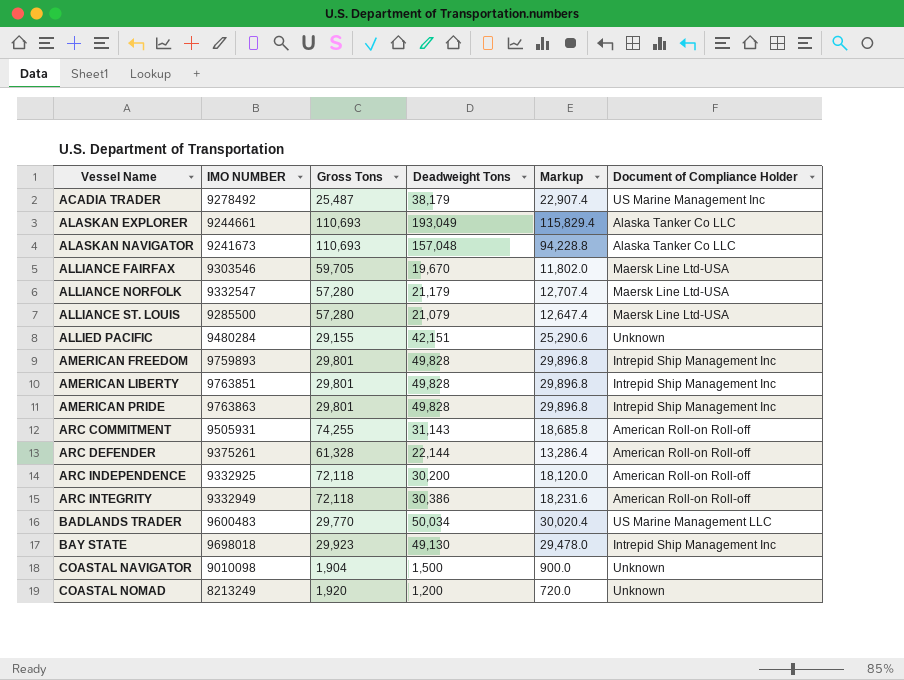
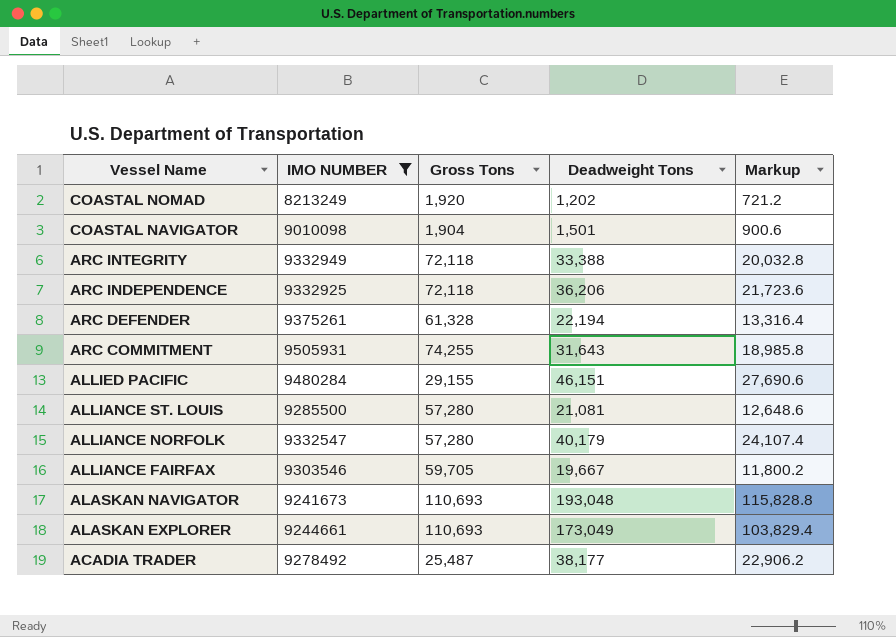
filter: none -> IMO NUMBER <= 9505931
row order: Vessel Name ascending -> Vessel Name descending
column Document of Compliance Holder | position: 6 -> none
COASTAL NOMAD | Deadweight Tons: 1,200 -> 1,202
COASTAL NOMAD | Markup: 720.0 -> 721.2
COASTAL NAVIGATOR | Deadweight Tons: 1,500 -> 1,501
COASTAL NAVIGATOR | Markup: 900.0 -> 900.6
ARC INTEGRITY | Deadweight Tons: 30,386 -> 33,388
ARC INTEGRITY | Markup: 18,231.6 -> 20,032.8
ARC INDEPENDENCE | Deadweight Tons: 30,200 -> 36,206
ARC INDEPENDENCE | Markup: 18,120.0 -> 21,723.6
ARC DEFENDER | Deadweight Tons: 22,144 -> 22,194
ARC DEFENDER | Markup: 13,286.4 -> 13,316.4
ARC COMMITMENT | Deadweight Tons: 31,143 -> 31,643
ARC COMMITMENT | Markup: 18,685.8 -> 18,985.8
ALLIED PACIFIC | Deadweight Tons: 42,151 -> 46,151
ALLIED PACIFIC | Markup: 25,290.6 -> 27,690.6
ALLIANCE ST. LOUIS | Deadweight Tons: 21,079 -> 21,081
ALLIANCE ST. LOUIS | Markup: 12,647.4 -> 12,648.6
ALLIANCE NORFOLK | Deadweight Tons: 21,179 -> 40,179
ALLIANCE NORFOLK | Markup: 12,707.4 -> 24,107.4
ALLIANCE FAIRFAX | Deadweight Tons: 19,670 -> 19,667
ALLIANCE FAIRFAX | Markup: 11,802.0 -> 11,800.2
ALASKAN NAVIGATOR | Deadweight Tons: 157,048 -> 193,048
ALASKAN NAVIGATOR | Markup: 94,228.8 -> 115,828.8
ALASKAN EXPLORER | Deadweight Tons: 193,049 -> 173,049
ALASKAN EXPLORER | Markup: 115,829.4 -> 103,829.4
ACADIA TRADER | Deadweight Tons: 38,179 -> 38,177
ACADIA TRADER | Markup: 22,907.4 -> 22,906.2

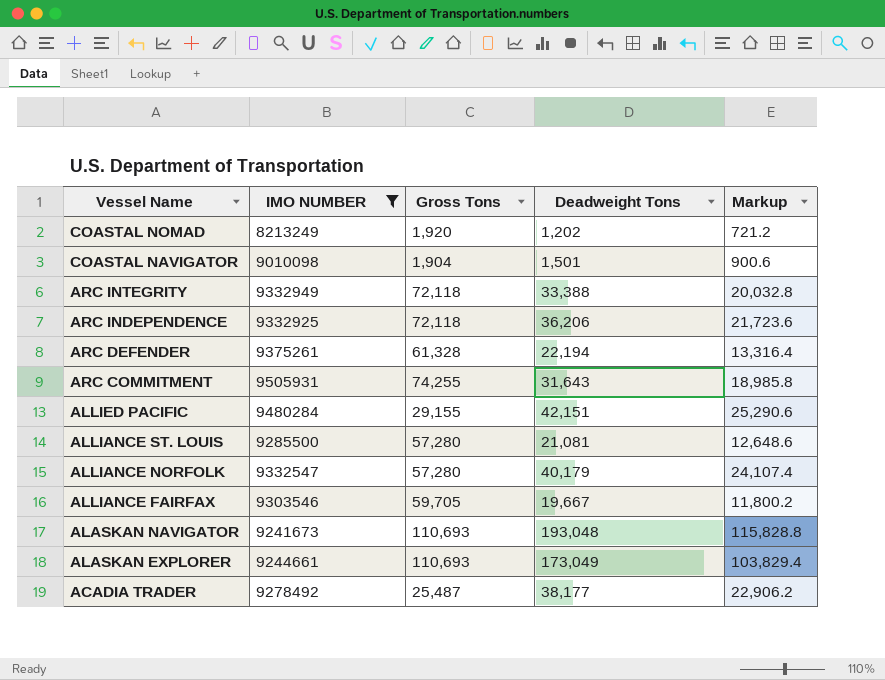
ALLIED PACIFIC | Deadweight Tons: 46,151 -> 42,151
ALLIED PACIFIC | Markup: 27,690.6 -> 25,290.6

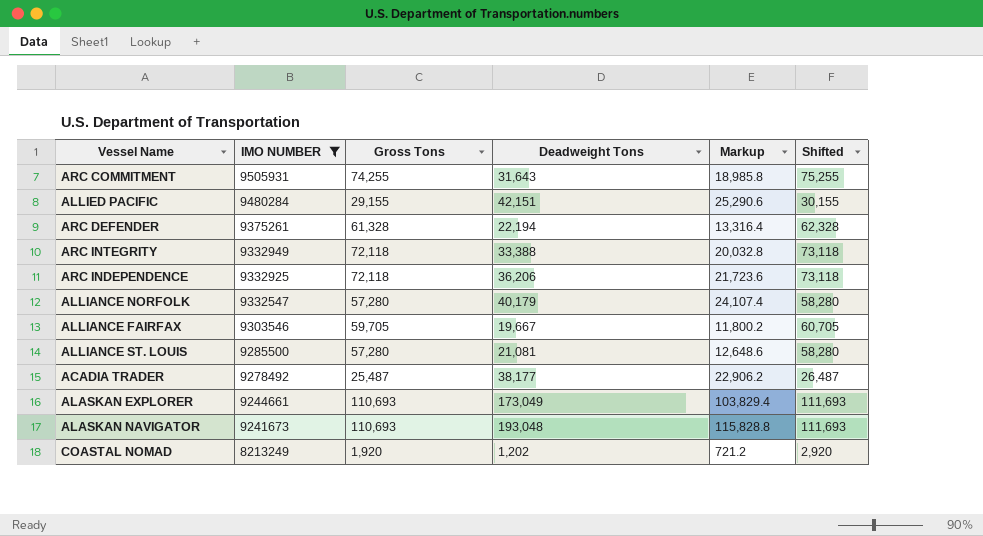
row order: Vessel Name descending -> IMO NUMBER descending
column Shifted | formula: none -> [Gross Tons] + 1000
row COASTAL NAVIGATOR: 9010098 | 1,904 | 1,501 | 900.6 -> none

